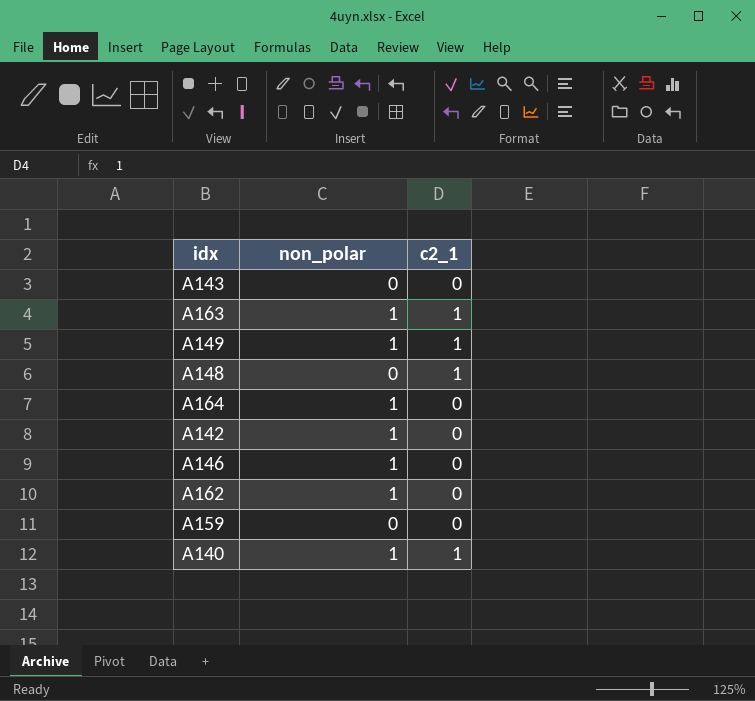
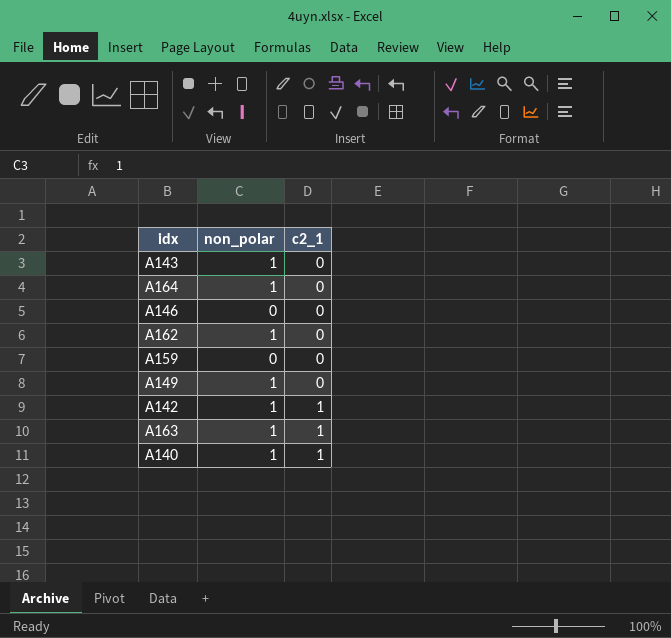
row order: none -> c2_1 ascending
row A148: 0 | 1 -> none
A143 | non_polar: 0 -> 1
A146 | non_polar: 1 -> 0
A149 | c2_1: 1 -> 0
A142 | c2_1: 0 -> 1

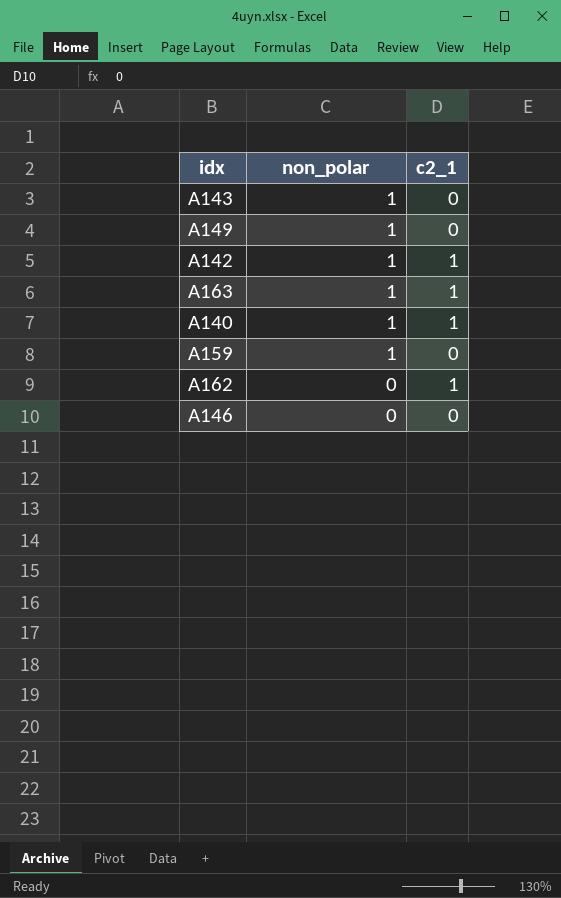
row order: c2_1 ascending -> non_polar descending
row A164: 1 | 0 -> none
A159 | non_polar: 0 -> 1
A162 | non_polar: 1 -> 0
A162 | c2_1: 0 -> 1

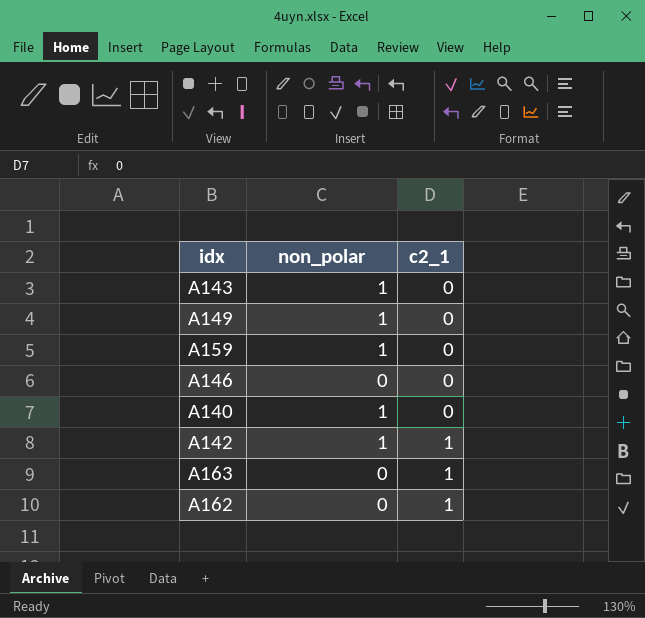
row order: non_polar descending -> c2_1 ascending
A140 | c2_1: 1 -> 0
A163 | non_polar: 1 -> 0

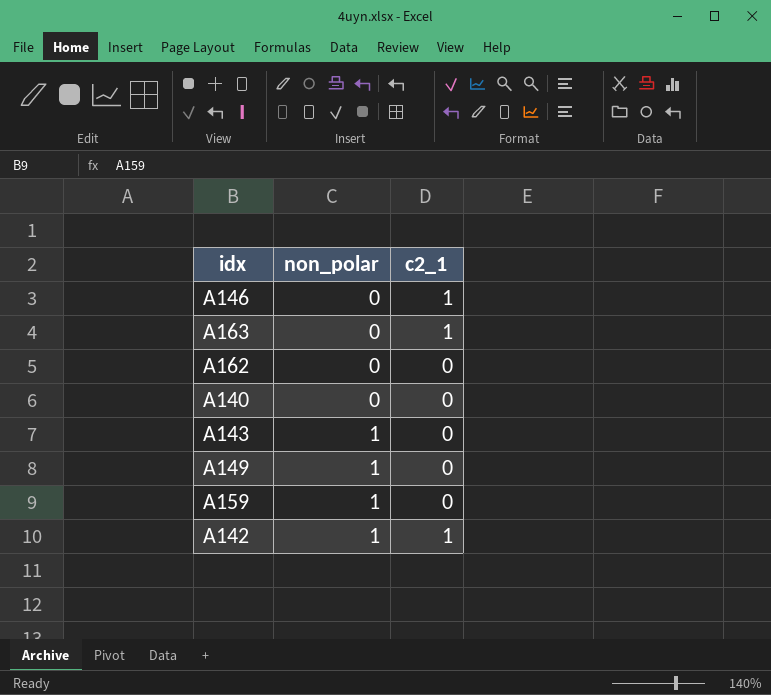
row order: c2_1 ascending -> non_polar ascending
A146 | c2_1: 0 -> 1
A162 | c2_1: 1 -> 0
A140 | non_polar: 1 -> 0

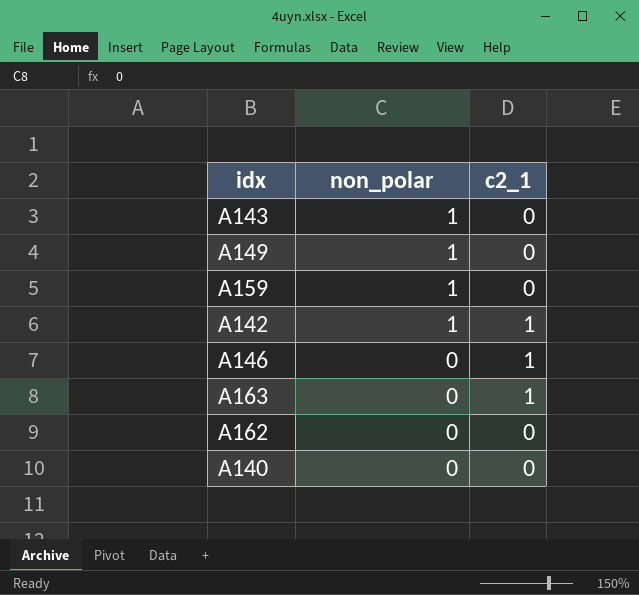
row order: non_polar ascending -> non_polar descending

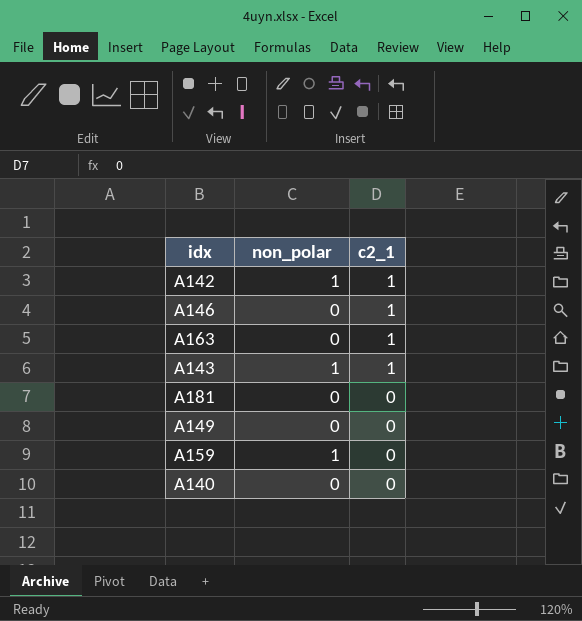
row order: non_polar descending -> c2_1 descending
row A162: 0 | 0 -> none
A143 | c2_1: 0 -> 1
row A181: none -> 0 | 0
A149 | non_polar: 1 -> 0

